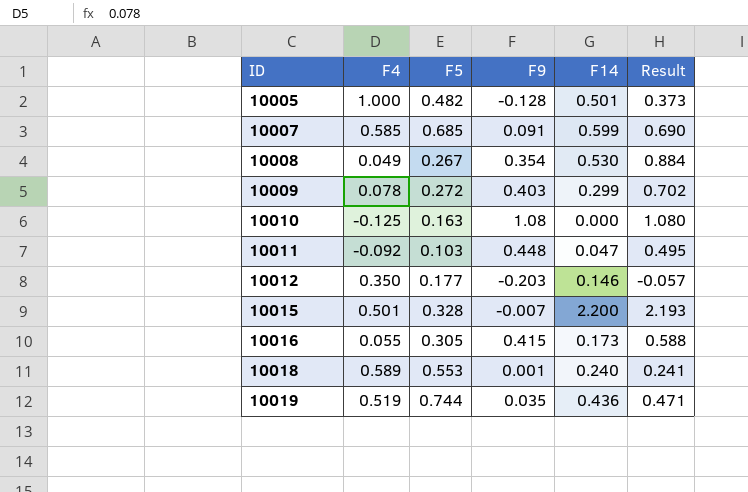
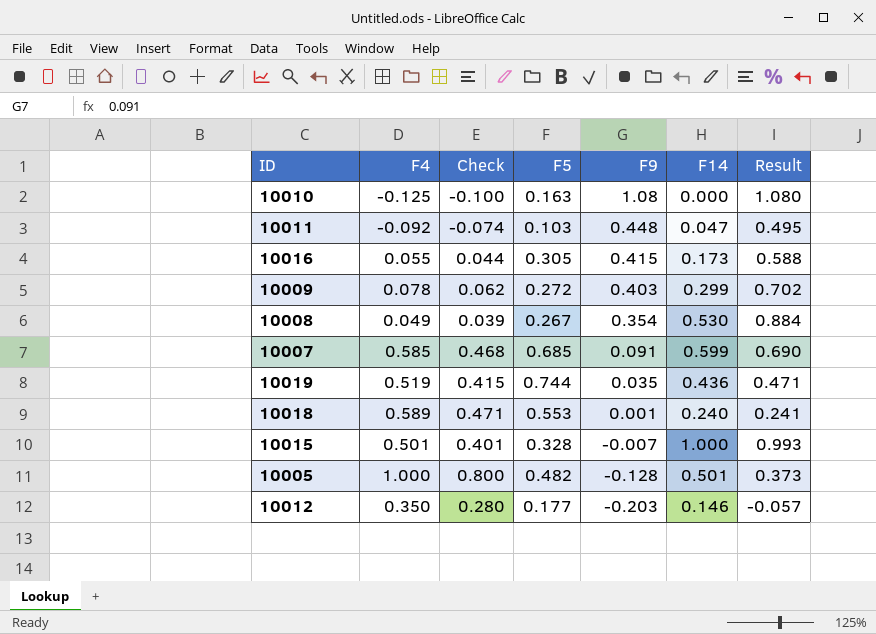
row order: ID ascending -> F9 descending
column Check | formula: none -> [F4] * 0.8
10015 | F14: 2.200 -> 1.000
10015 | Result: 2.193 -> 0.993

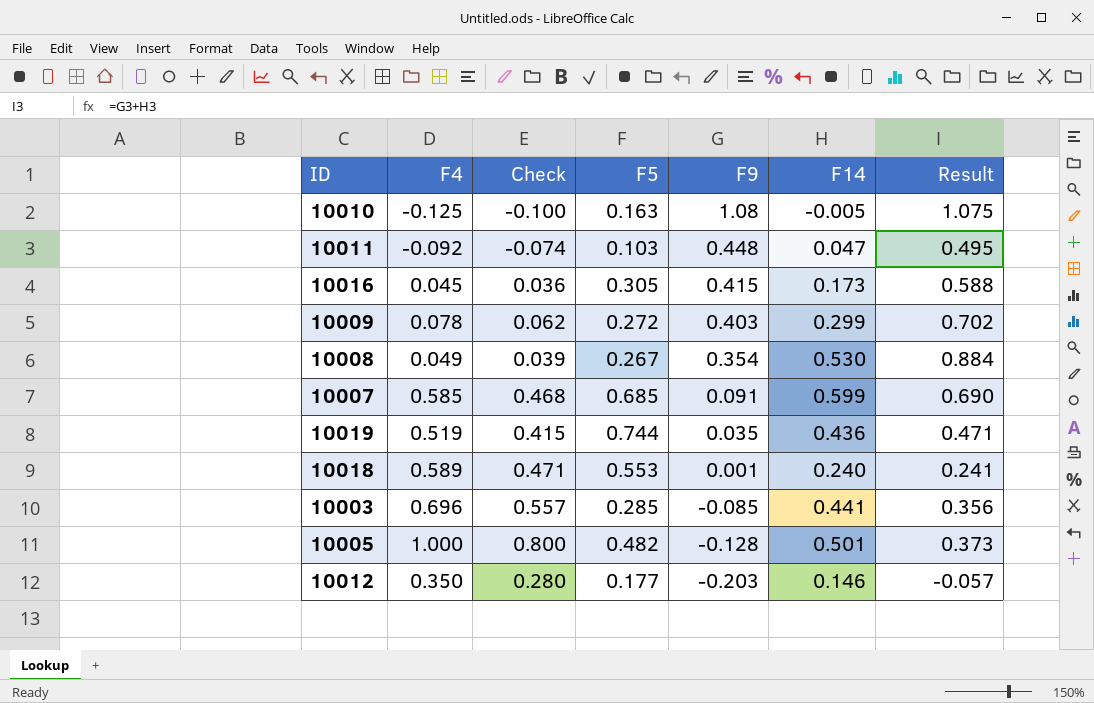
row 10015: 0.501 | 0.401 | 0.328 | -0.007 | 1.000 | 0.993 -> none
10010 | F14: 0.000 -> -0.005
10010 | Result: 1.080 -> 1.075
10016 | F4: 0.055 -> 0.045
10016 | Check: 0.044 -> 0.036
row 10003: none -> 0.696 | 0.557 | 0.285 | -0.085 | 0.441 | 0.356

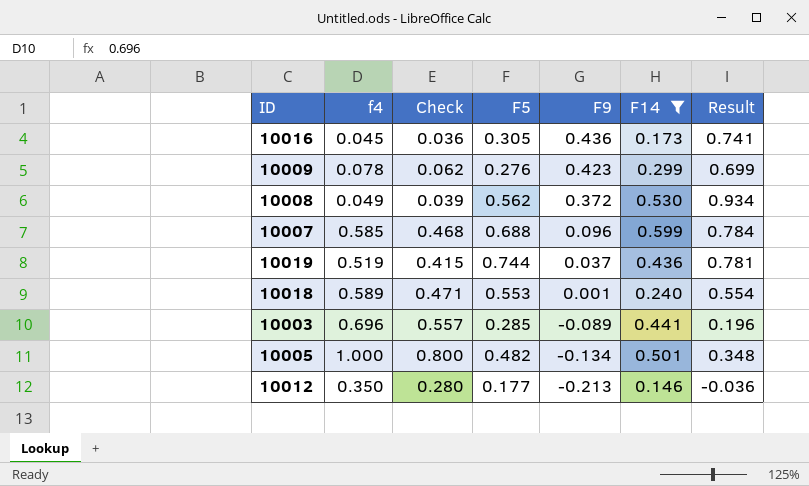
filter: none -> F14 >= 0.146
column name: F4 -> f4
column Result | formula: [F9] + [F14] -> [F5] + [F9]
10016 | F9: 0.415 -> 0.436
10009 | F5: 0.272 -> 0.276
10009 | F9: 0.403 -> 0.423
10008 | F5: 0.267 -> 0.562
10008 | F9: 0.354 -> 0.372
10007 | F5: 0.685 -> 0.688
10007 | F9: 0.091 -> 0.096
10019 | F9: 0.035 -> 0.037
10003 | F9: -0.085 -> -0.089
10005 | F9: -0.128 -> -0.134
10012 | F9: -0.203 -> -0.213

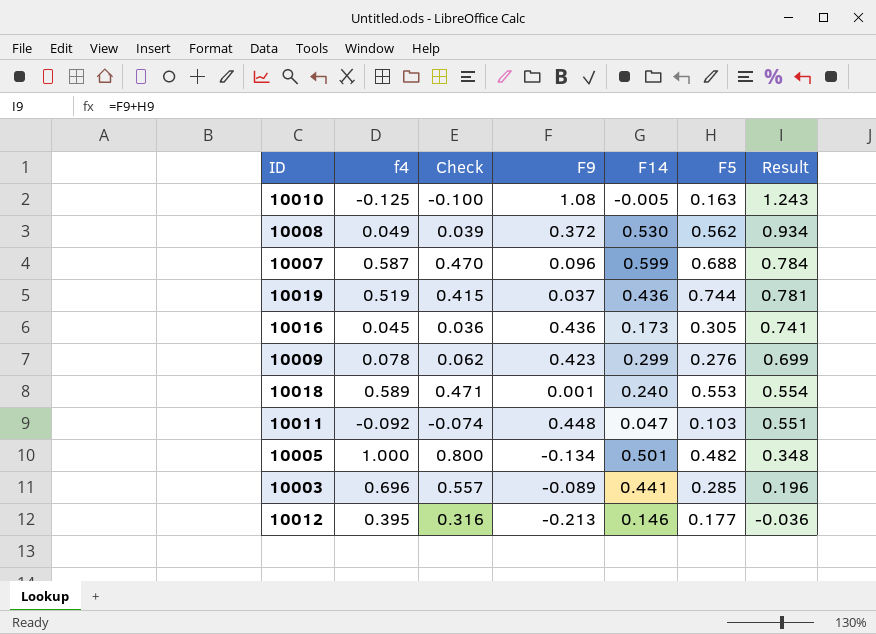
filter: F14 >= 0.146 -> none
row order: F9 descending -> Result descending
column F5 | position: 4 -> 6
10007 | f4: 0.585 -> 0.587
10007 | Check: 0.468 -> 0.470
10012 | f4: 0.350 -> 0.395
10012 | Check: 0.280 -> 0.316

